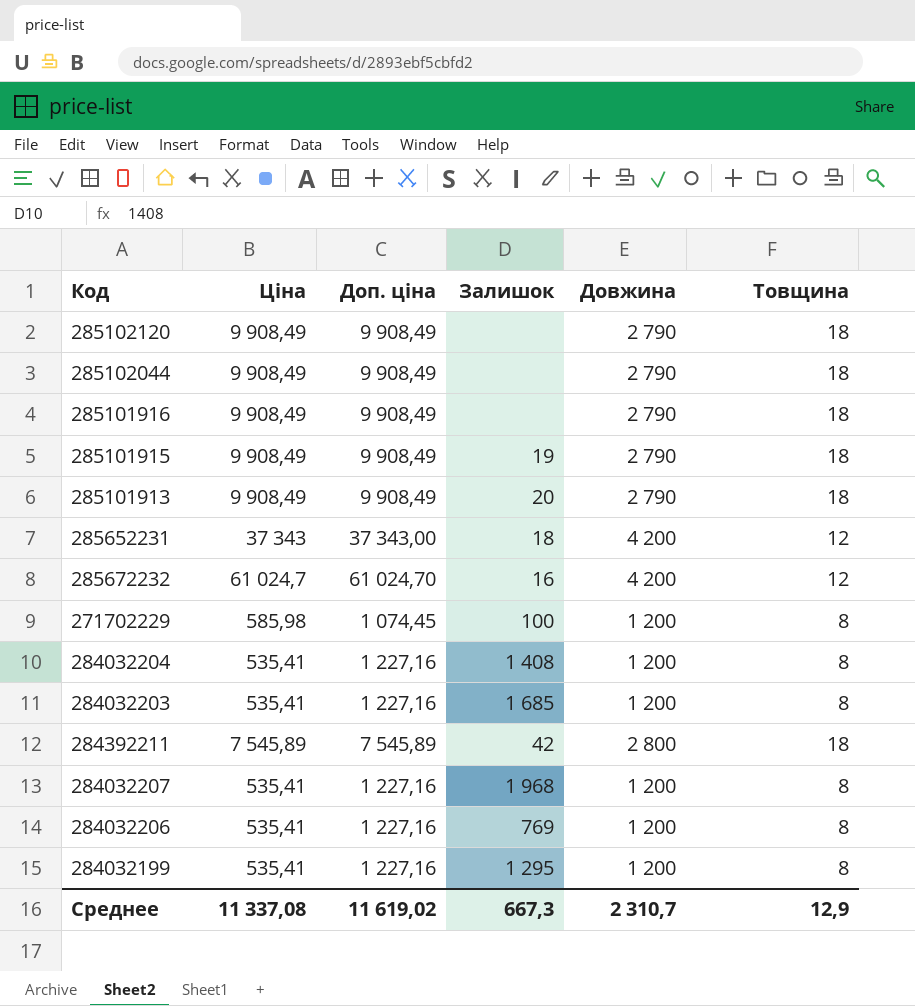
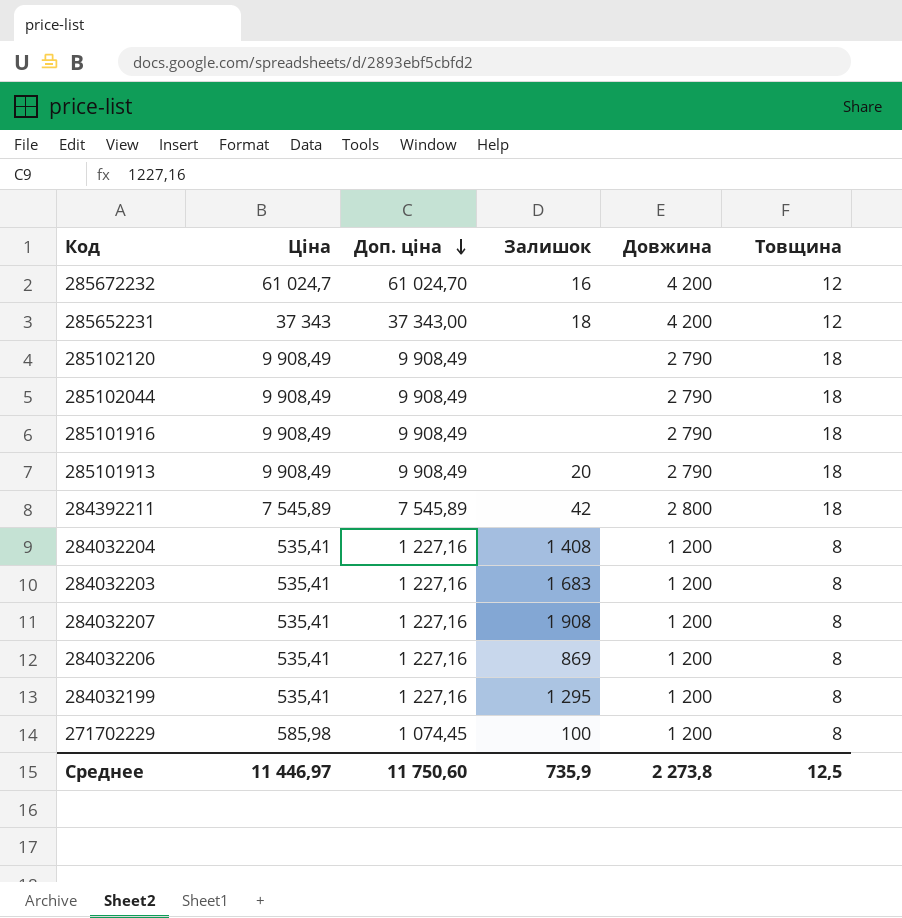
row order: none -> Доп. ціна descending
row 285101915: 9 908,49 | 9 908,49 | 19 | 2 790 | 18 -> none
284032203 | Залишок: 1 685 -> 1 683
284032207 | Залишок: 1 968 -> 1 908
284032206 | Залишок: 769 -> 869
Среднее | Ціна: 11 337,08 -> 11 446,97
Среднее | Доп. ціна: 11 619,02 -> 11 750,60
Среднее | Залишок: 667,3 -> 735,9
Среднее | Довжина: 2 310,7 -> 2 273,8
Среднее | Товщина: 12,9 -> 12,5

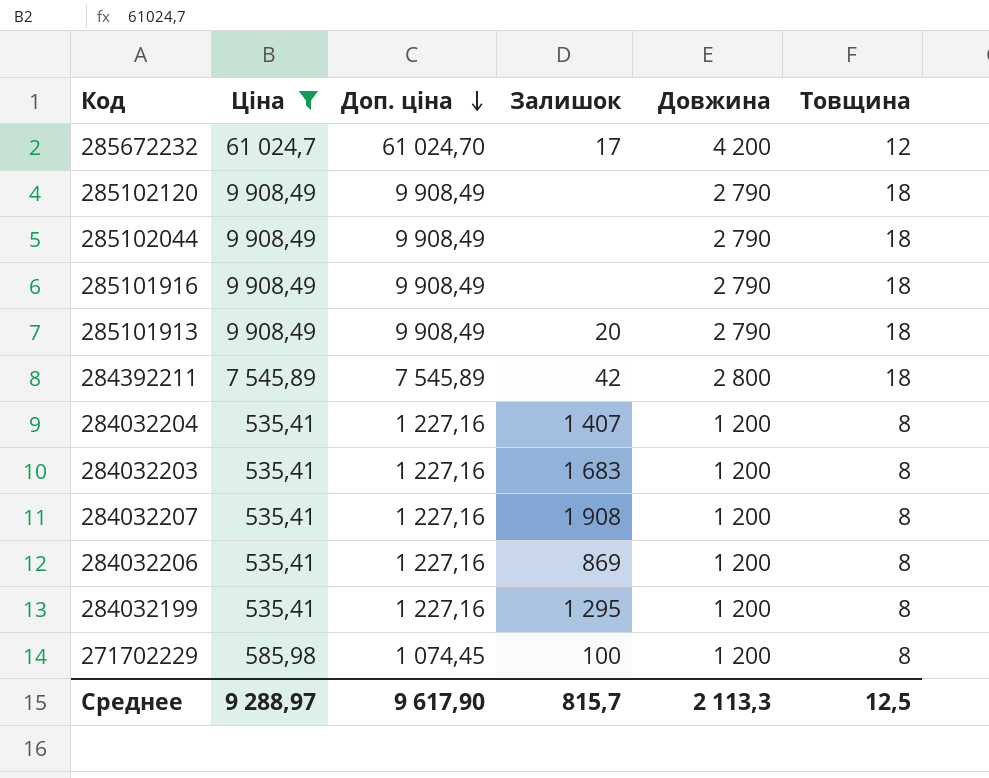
filter: none -> Ціна != 37 343
285672232 | Залишок: 16 -> 17
284032204 | Залишок: 1 408 -> 1 407
Среднее | Ціна: 11 446,97 -> 9 288,97
Среднее | Доп. ціна: 11 750,60 -> 9 617,90
Среднее | Залишок: 735,9 -> 815,7
Среднее | Довжина: 2 273,8 -> 2 113,3

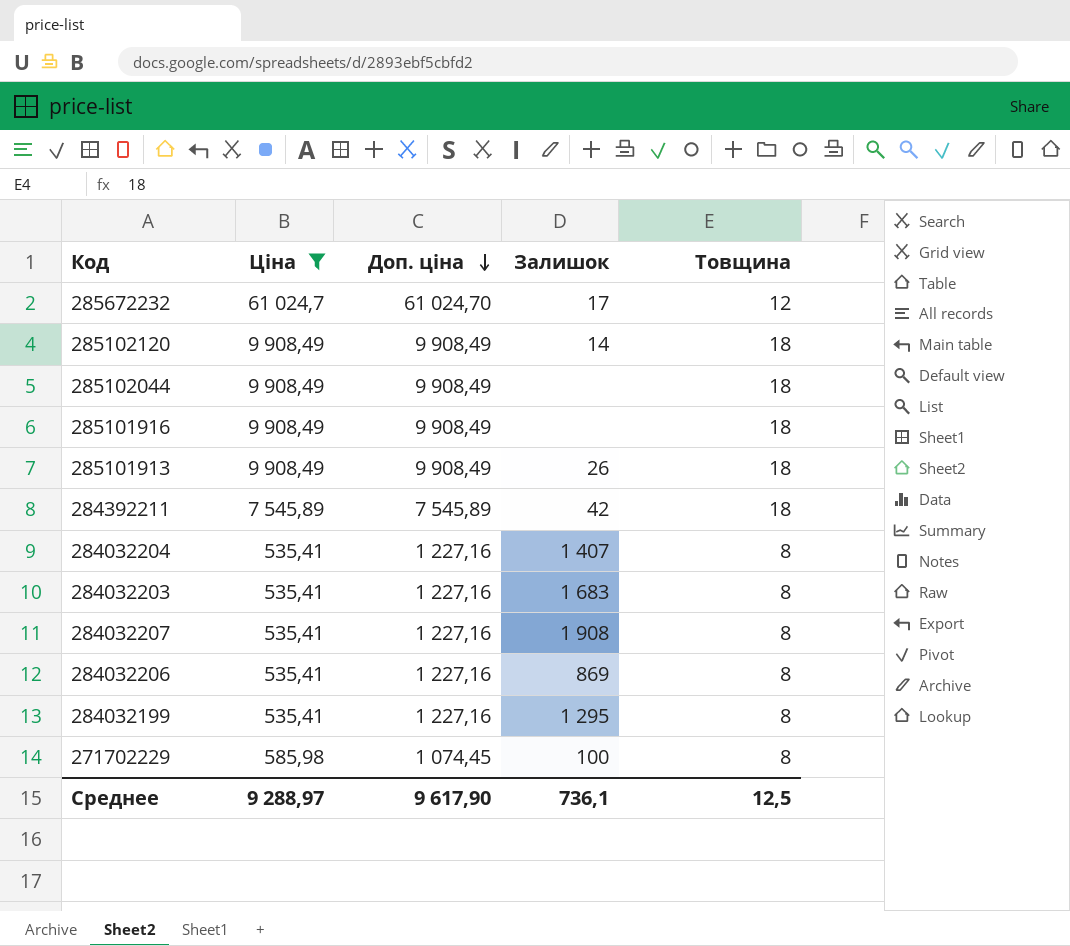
column Довжина | position: 5 -> none
285102120 | Залишок: none -> 14
285101913 | Залишок: 20 -> 26
Среднее | Залишок: 815,7 -> 736,1

